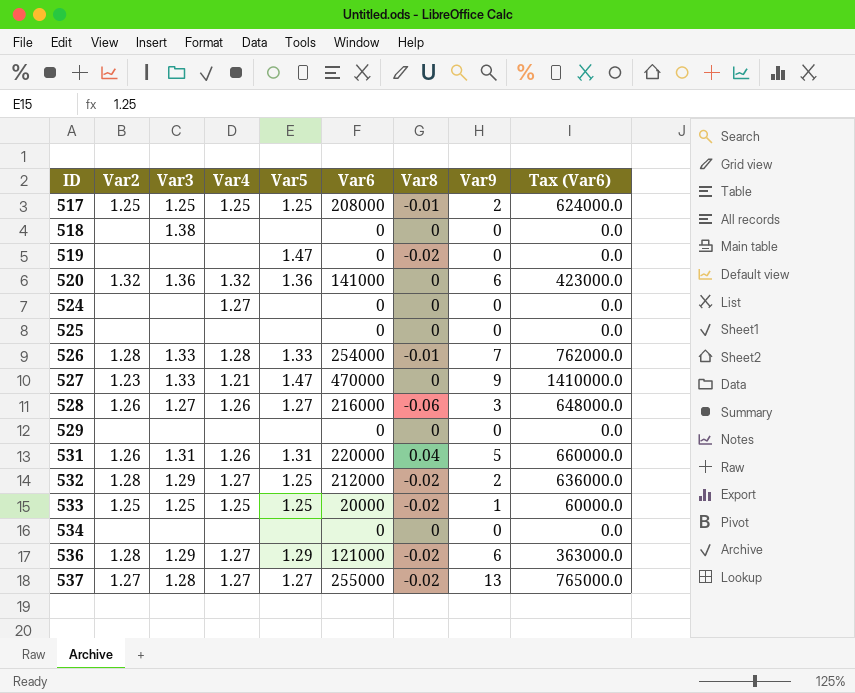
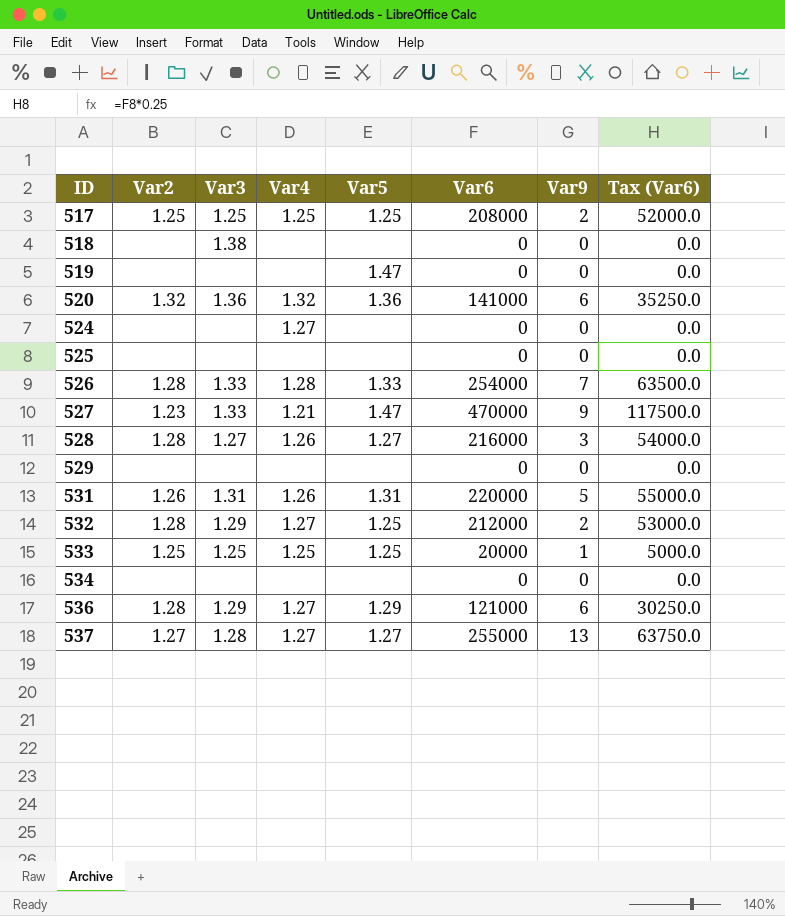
column Var8 | position: 7 -> none
column Tax (Var6) | formula: [Var6] * 3 -> [Var6] * 0.25
528 | Var2: 1.26 -> 1.28

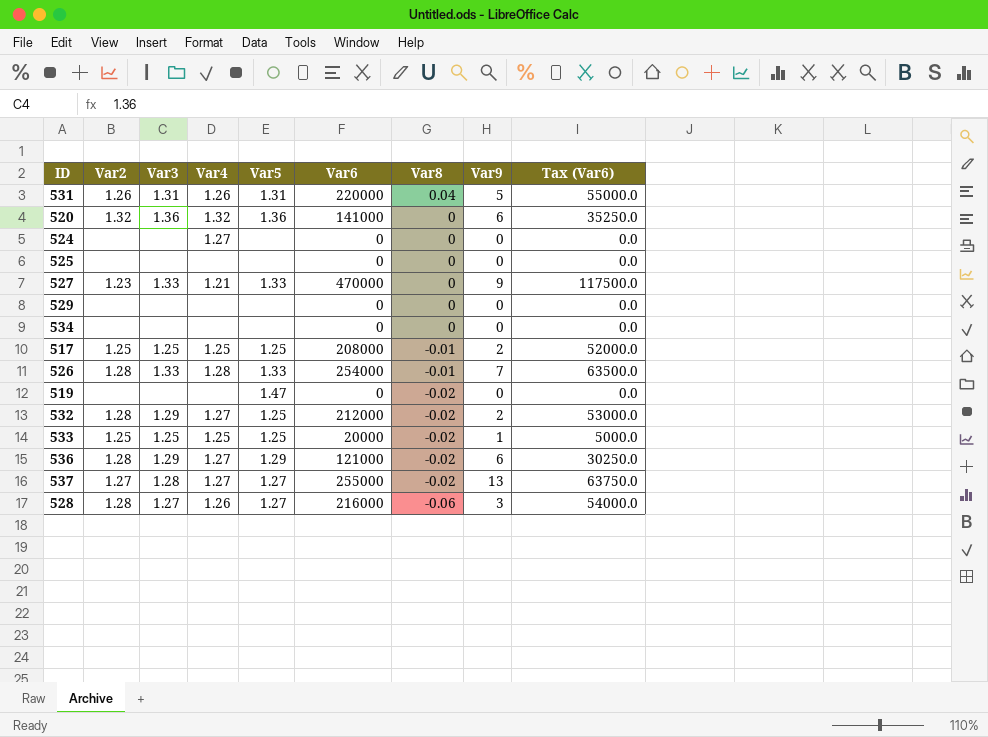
row order: ID ascending -> Var8 descending
column Var8 | position: none -> 7
row 518: none | 1.38 | none | none | 0 | 0 | 0.0 -> none
527 | Var5: 1.47 -> 1.33

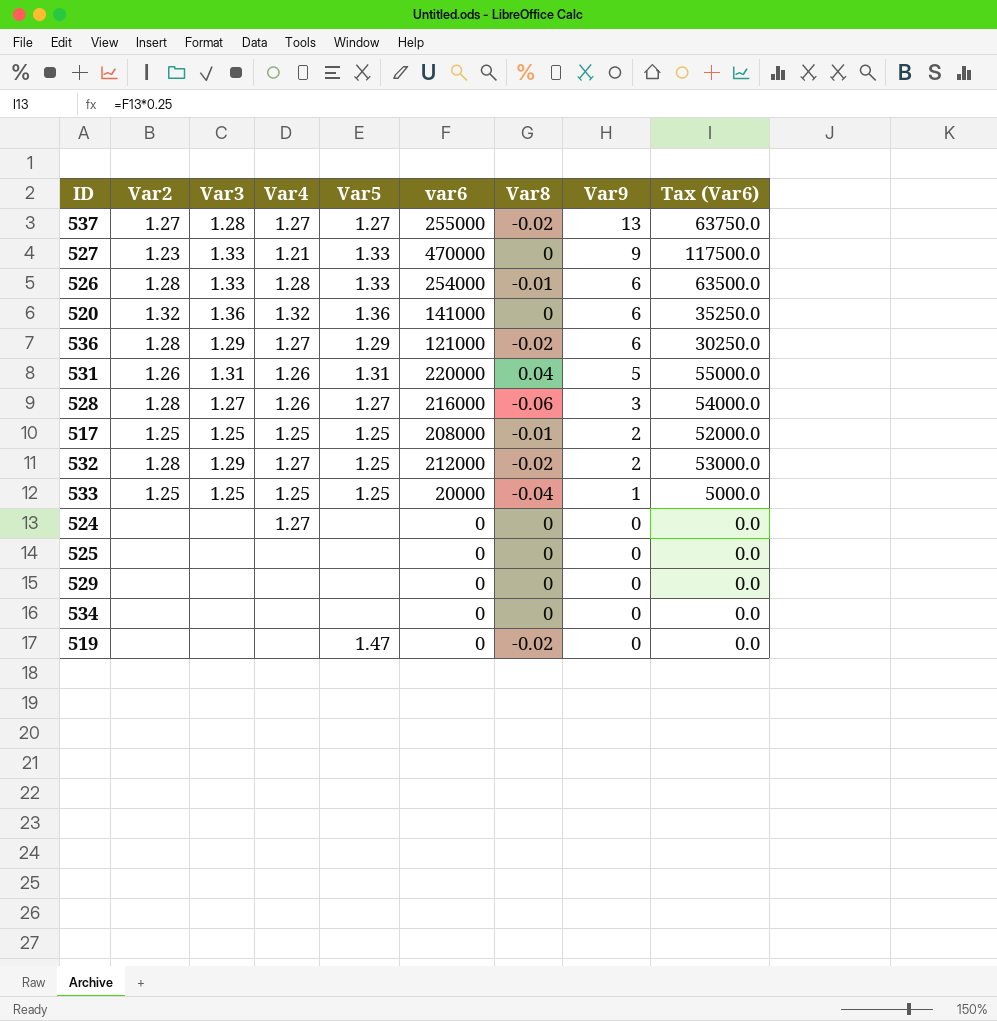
row order: Var8 descending -> Var9 descending
column name: Var6 -> var6
526 | Var9: 7 -> 6
533 | Var8: -0.02 -> -0.04

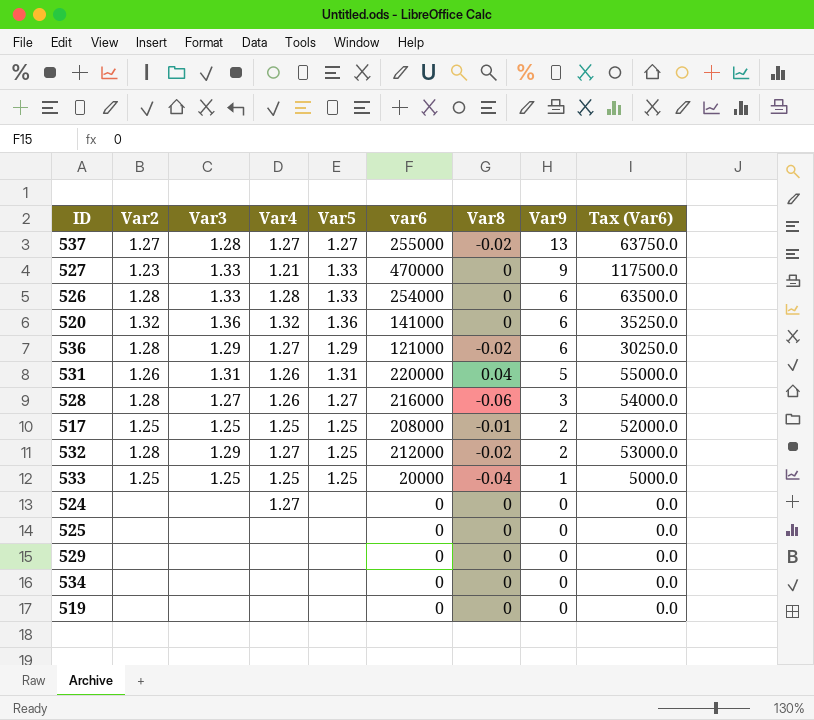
526 | Var8: -0.01 -> 0
519 | Var5: 1.47 -> none
519 | Var8: -0.02 -> 0

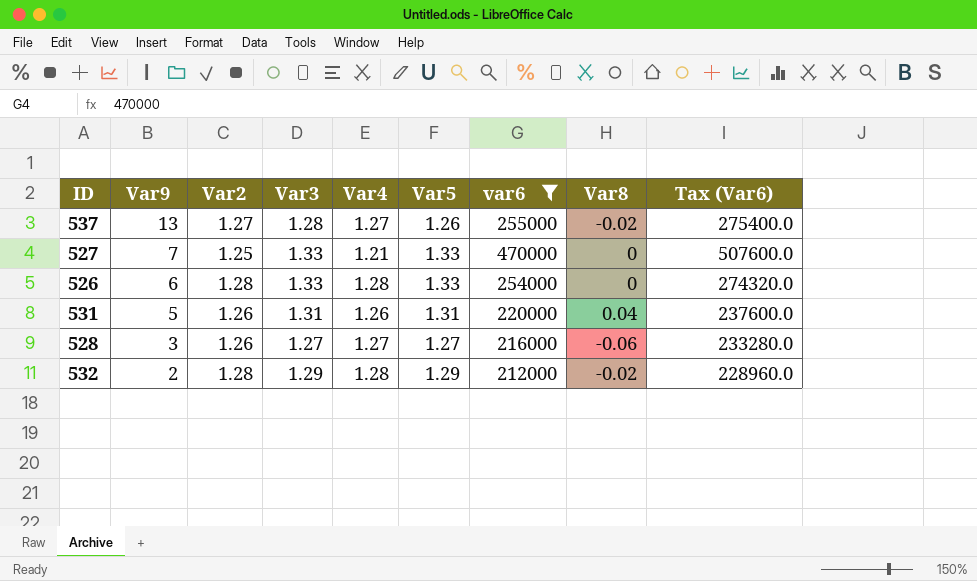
filter: none -> var6 >= 212000
column Var9 | position: 8 -> 2
column Tax (Var6) | formula: [var6] * 0.25 -> [var6] * 1.08
537 | Var5: 1.27 -> 1.26
527 | Var9: 9 -> 7
527 | Var2: 1.23 -> 1.25
528 | Var2: 1.28 -> 1.26
528 | Var4: 1.26 -> 1.27
532 | Var4: 1.27 -> 1.28
532 | Var5: 1.25 -> 1.29

